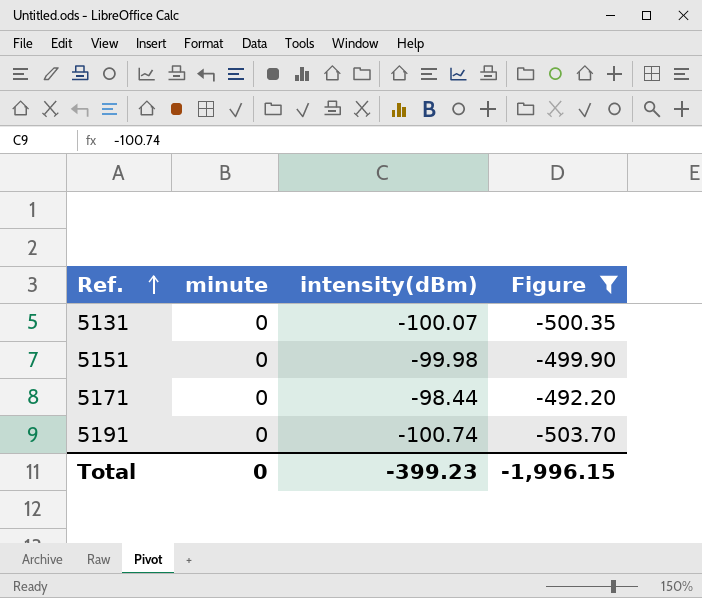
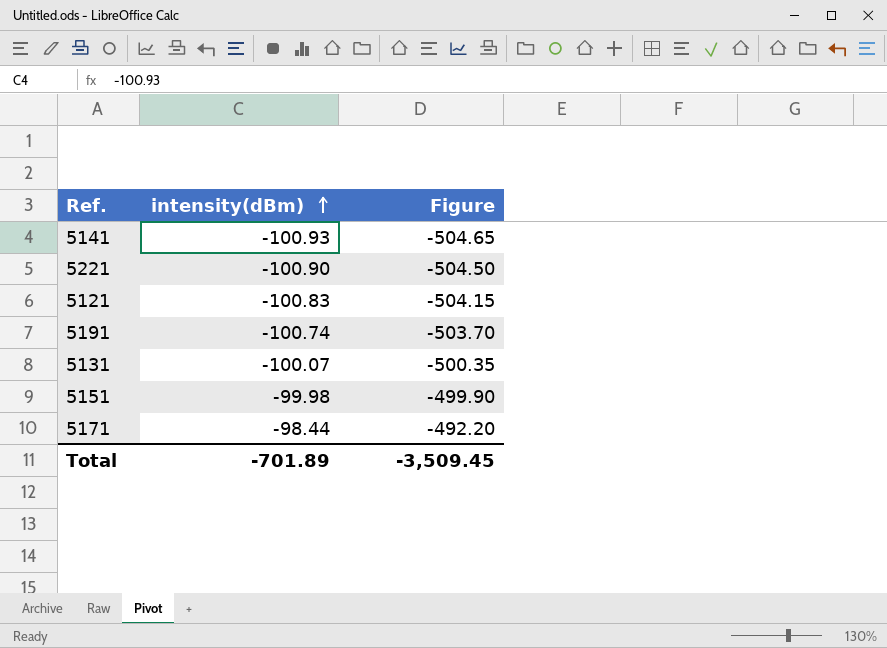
filter: Figure >= -503.70 -> none
row order: Ref. ascending -> intensity(dBm) ascending
column minute | position: 2 -> none
Total | intensity(dBm): -399.23 -> -701.89
Total | Figure: -1,996.15 -> -3,509.45

